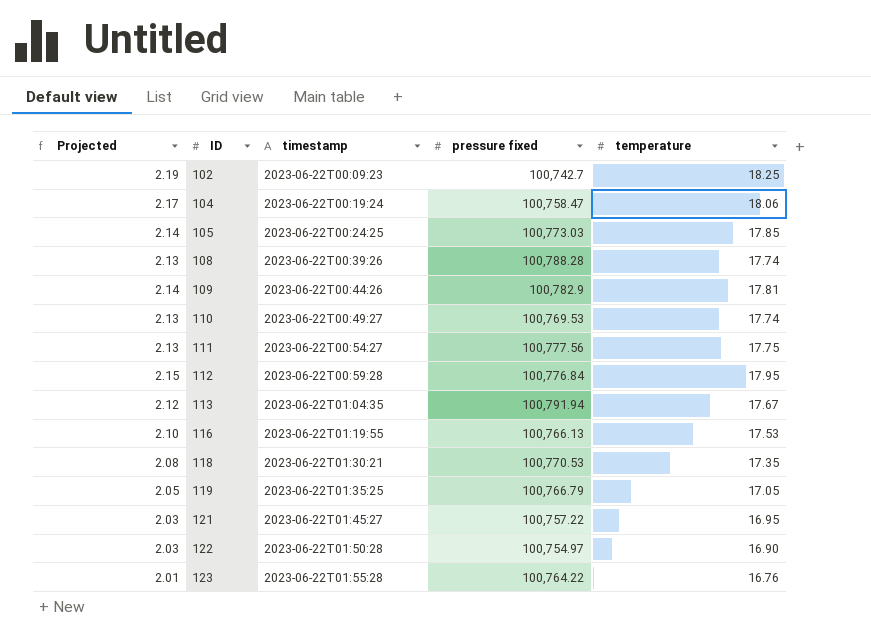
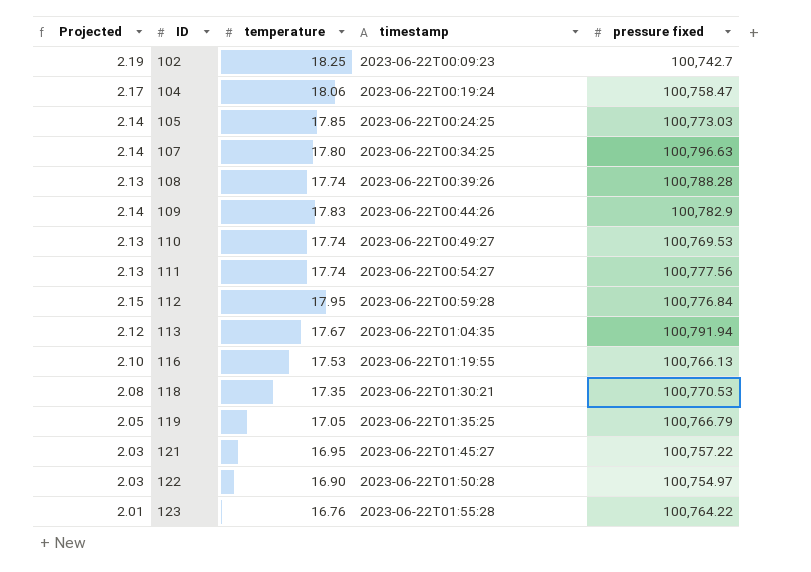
column temperature | position: 5 -> 3
row 107: none -> 2.14 | 17.80 | 2023-06-22T00:34:25 | 100,796.63
109 | temperature: 17.81 -> 17.83
111 | temperature: 17.75 -> 17.74

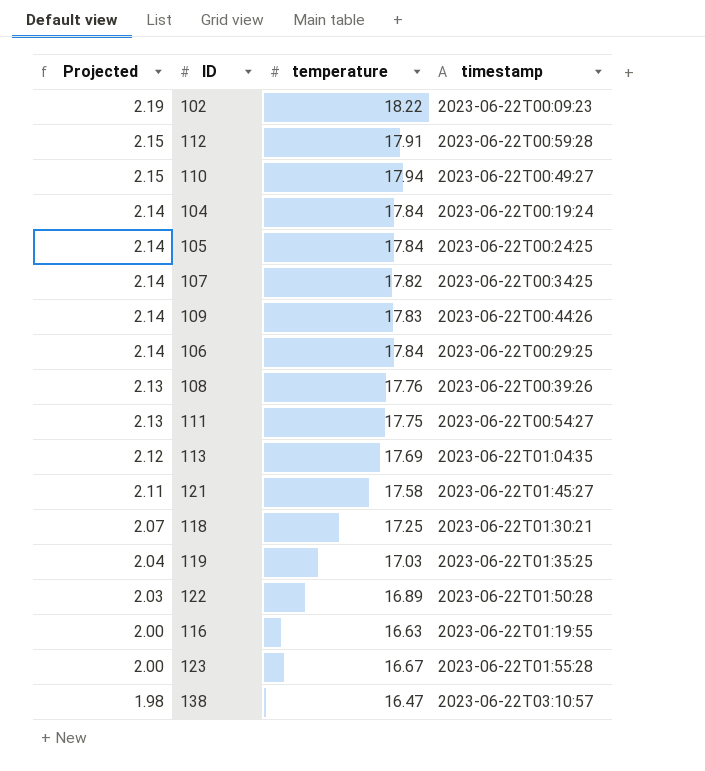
row order: ID ascending -> Projected descending
column pressure fixed | position: 5 -> none
102 | temperature: 18.25 -> 18.22
112 | temperature: 17.95 -> 17.91
110 | Projected: 2.13 -> 2.15
110 | temperature: 17.74 -> 17.94
104 | Projected: 2.17 -> 2.14
104 | temperature: 18.06 -> 17.84
105 | temperature: 17.85 -> 17.84
107 | temperature: 17.80 -> 17.82
row 106: none -> 2.14 | 17.84 | 2023-06-22T00:29:25
108 | temperature: 17.74 -> 17.76
111 | temperature: 17.74 -> 17.75
113 | temperature: 17.67 -> 17.69
121 | Projected: 2.03 -> 2.11
121 | temperature: 16.95 -> 17.58
118 | Projected: 2.08 -> 2.07
118 | temperature: 17.35 -> 17.25
119 | Projected: 2.05 -> 2.04
119 | temperature: 17.05 -> 17.03
122 | temperature: 16.90 -> 16.89
116 | Projected: 2.10 -> 2.00
116 | temperature: 17.53 -> 16.63
123 | Projected: 2.01 -> 2.00
123 | temperature: 16.76 -> 16.67
row 138: none -> 1.98 | 16.47 | 2023-06-22T03:10:57

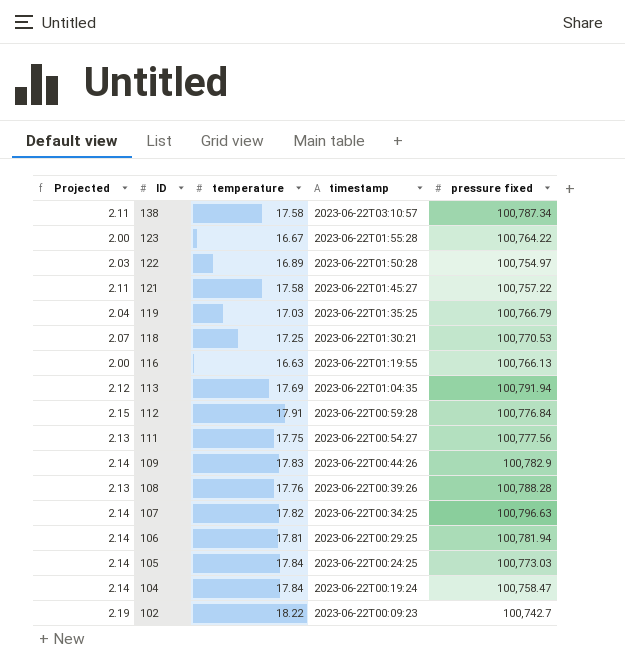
row order: Projected descending -> ID descending
column pressure fixed | position: none -> 5
row 110: 2.15 | 17.94 | 2023-06-22T00:49:27 -> none
138 | Projected: 1.98 -> 2.11
138 | temperature: 16.47 -> 17.58
106 | temperature: 17.84 -> 17.81

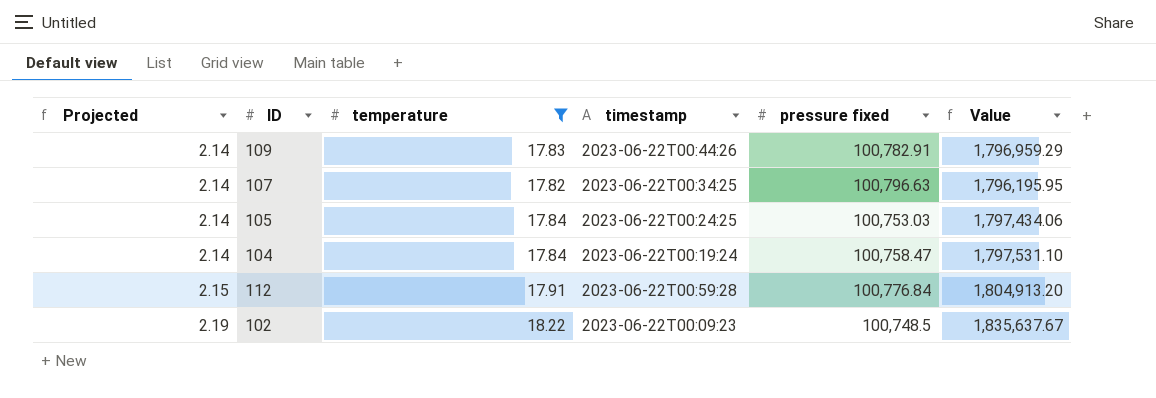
filter: none -> temperature >= 17.82
row order: ID descending -> Projected ascending
column Value | formula: none -> [temperature] * [pressure fixed]
109 | pressure fixed: 100,782.9 -> 100,782.91
105 | pressure fixed: 100,773.03 -> 100,753.03
102 | pressure fixed: 100,742.7 -> 100,748.5

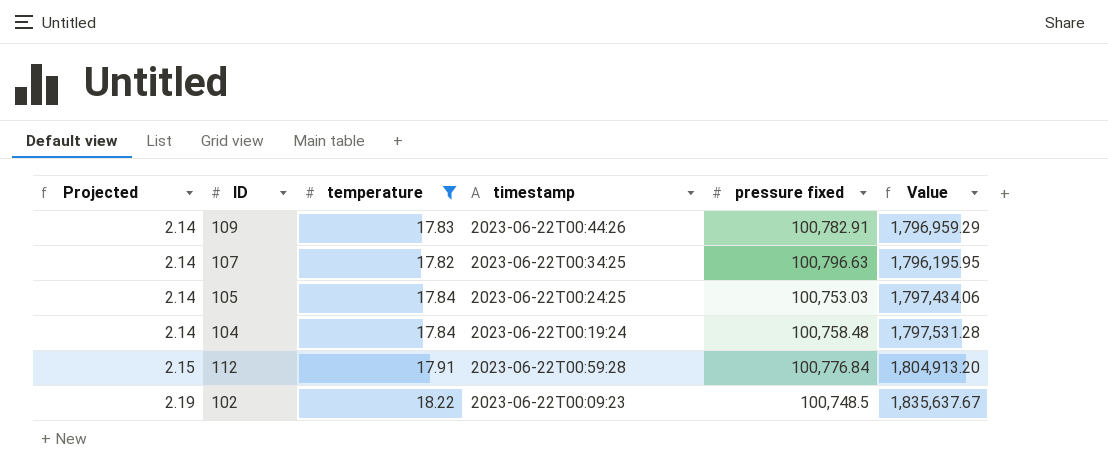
104 | pressure fixed: 100,758.47 -> 100,758.48
104 | Value: 1,797,531.10 -> 1,797,531.28

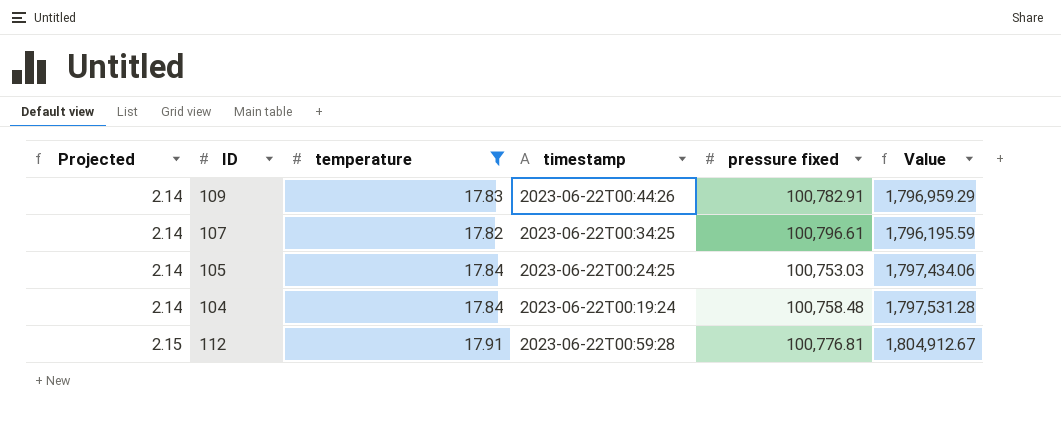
row 102: 2.19 | 18.22 | 2023-06-22T00:09:23 | 100,748.5 | 1,835,637.67 -> none
107 | pressure fixed: 100,796.63 -> 100,796.61
107 | Value: 1,796,195.95 -> 1,796,195.59
112 | pressure fixed: 100,776.84 -> 100,776.81
112 | Value: 1,804,913.20 -> 1,804,912.67

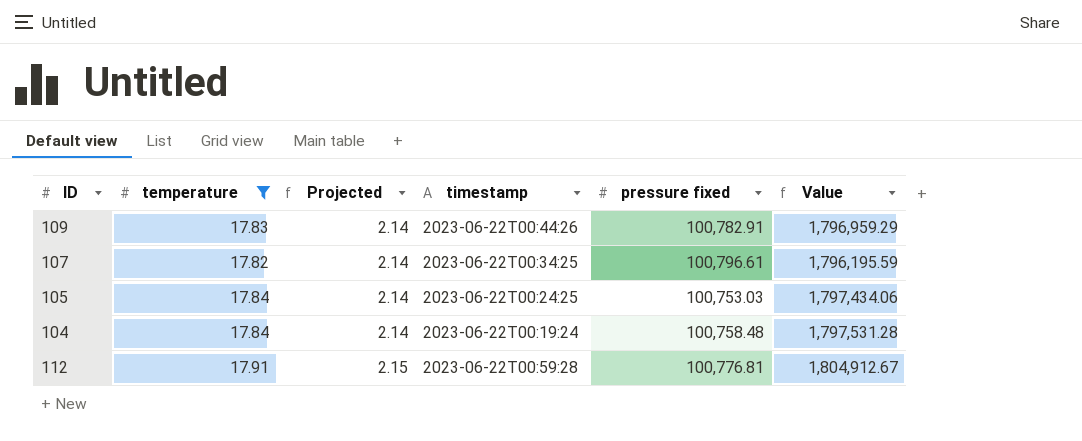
column Projected | position: 1 -> 3

